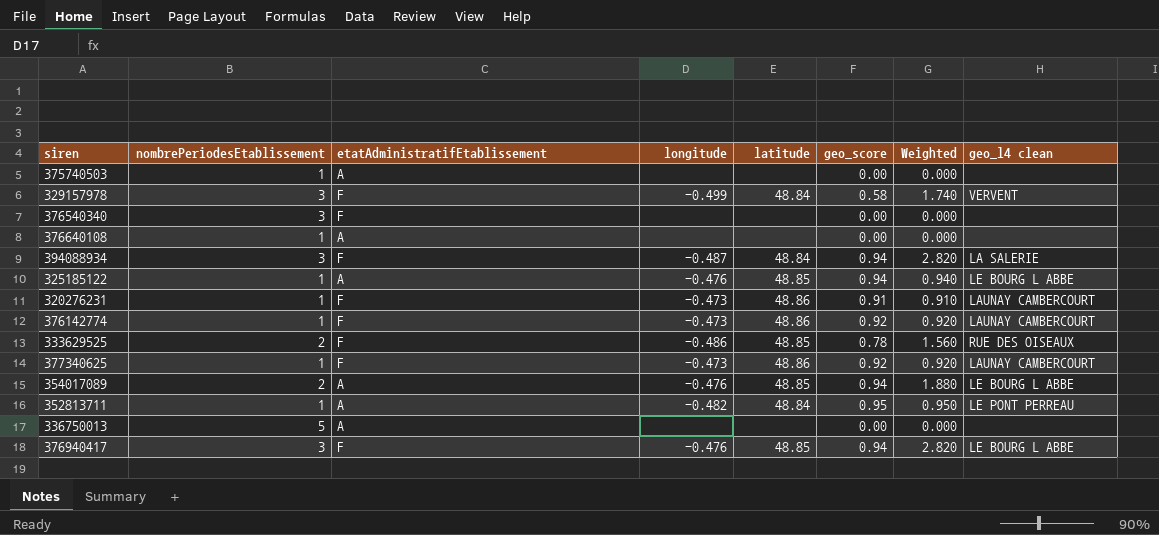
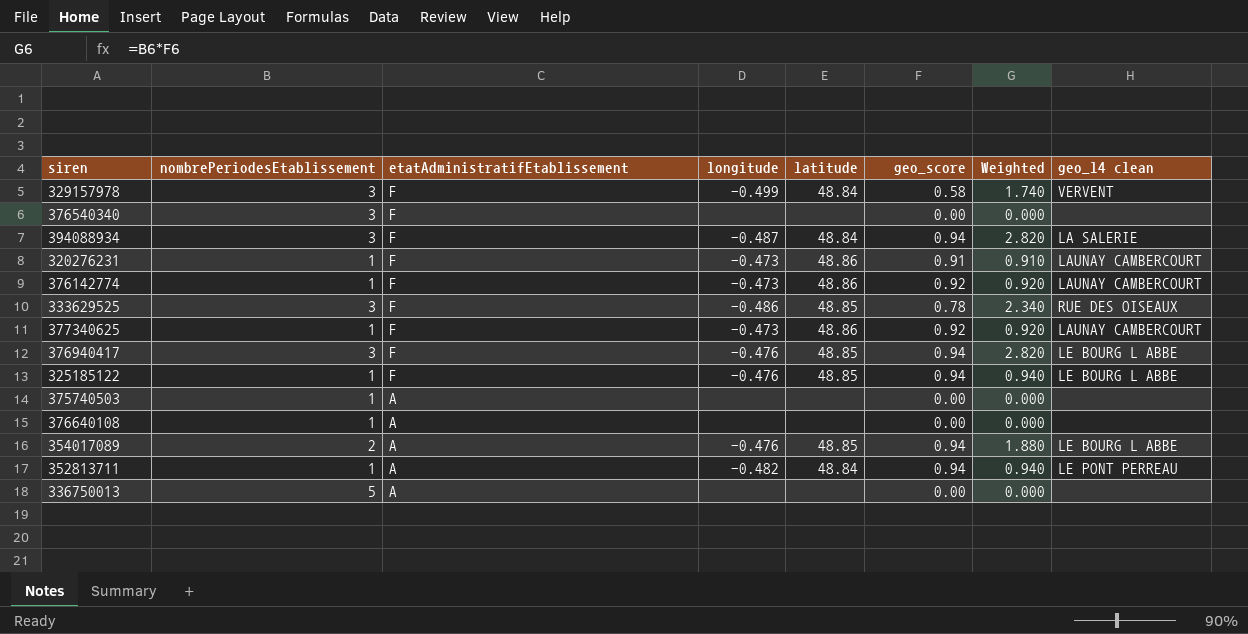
row order: none -> etatAdministratifEtablissement descending
333629525 | nombrePeriodesEtablissement: 2 -> 3
333629525 | Weighted: 1.560 -> 2.340
325185122 | etatAdministratifEtablissement: A -> F
352813711 | geo_score: 0.95 -> 0.94
352813711 | Weighted: 0.950 -> 0.940

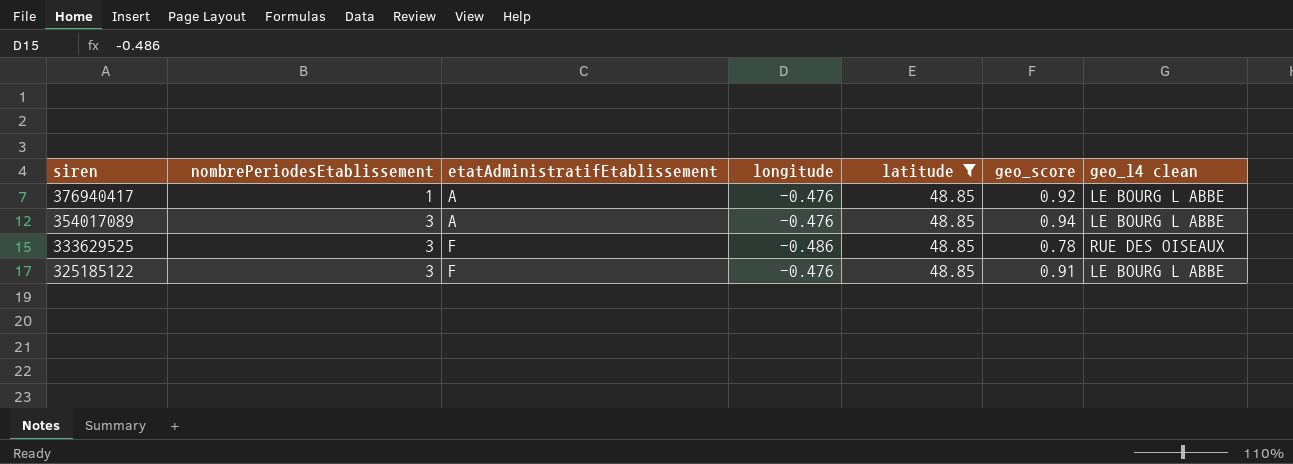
filter: none -> latitude = 48.85
row order: etatAdministratifEtablissement descending -> siren descending
column Weighted | formula: [nombrePeriodesEtablissement] * [geo_score] -> none
376940417 | nombrePeriodesEtablissement: 3 -> 1
376940417 | etatAdministratifEtablissement: F -> A
376940417 | geo_score: 0.94 -> 0.92
354017089 | nombrePeriodesEtablissement: 2 -> 3
325185122 | nombrePeriodesEtablissement: 1 -> 3
325185122 | geo_score: 0.94 -> 0.91

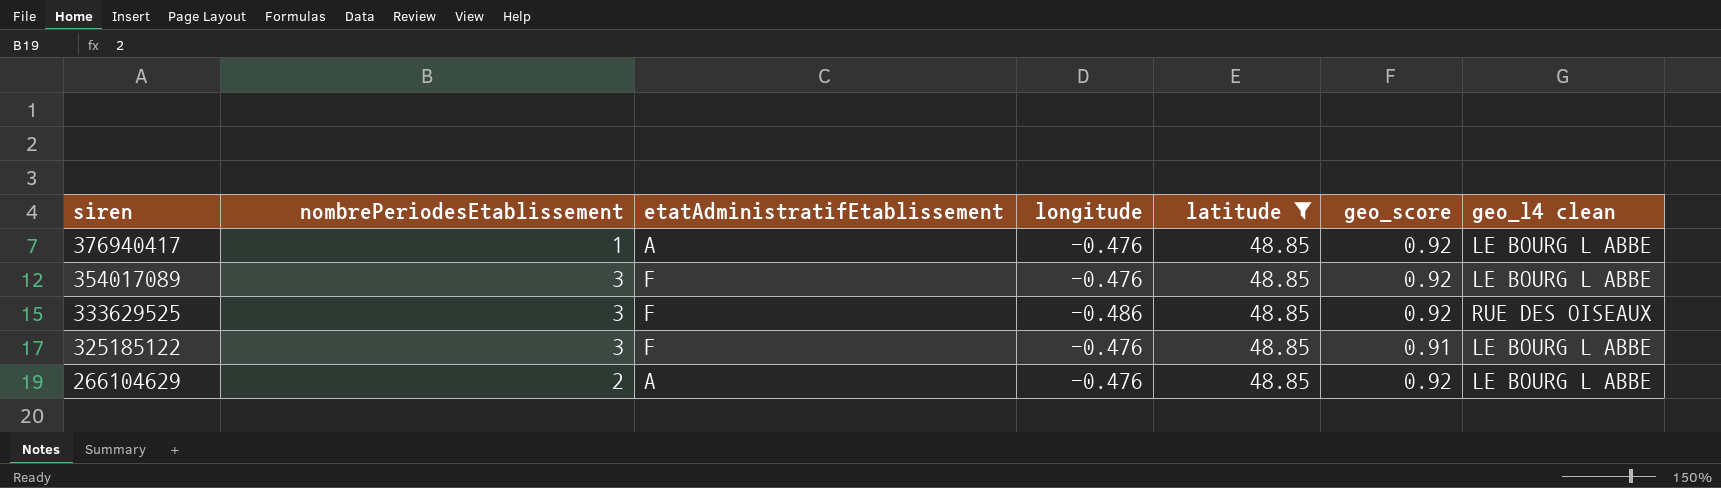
354017089 | etatAdministratifEtablissement: A -> F
354017089 | geo_score: 0.94 -> 0.92
333629525 | geo_score: 0.78 -> 0.92
row 266104629: none -> 2 | A | -0.476 | 48.85 | 0.92 | LE BOURG L ABBE

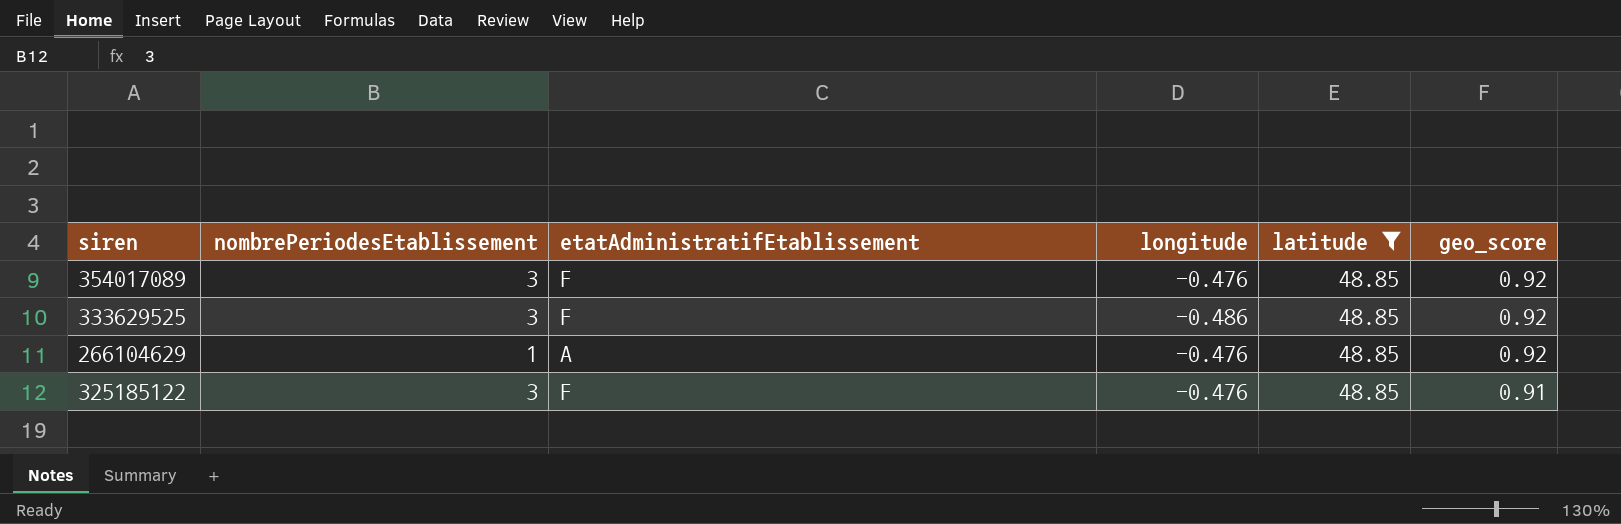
row order: siren descending -> geo_score descending
column geo_l4 clean | position: 7 -> none
row 376940417: 1 | A | -0.476 | 48.85 | 0.92 | LE BOURG L ABBE -> none
266104629 | nombrePeriodesEtablissement: 2 -> 1

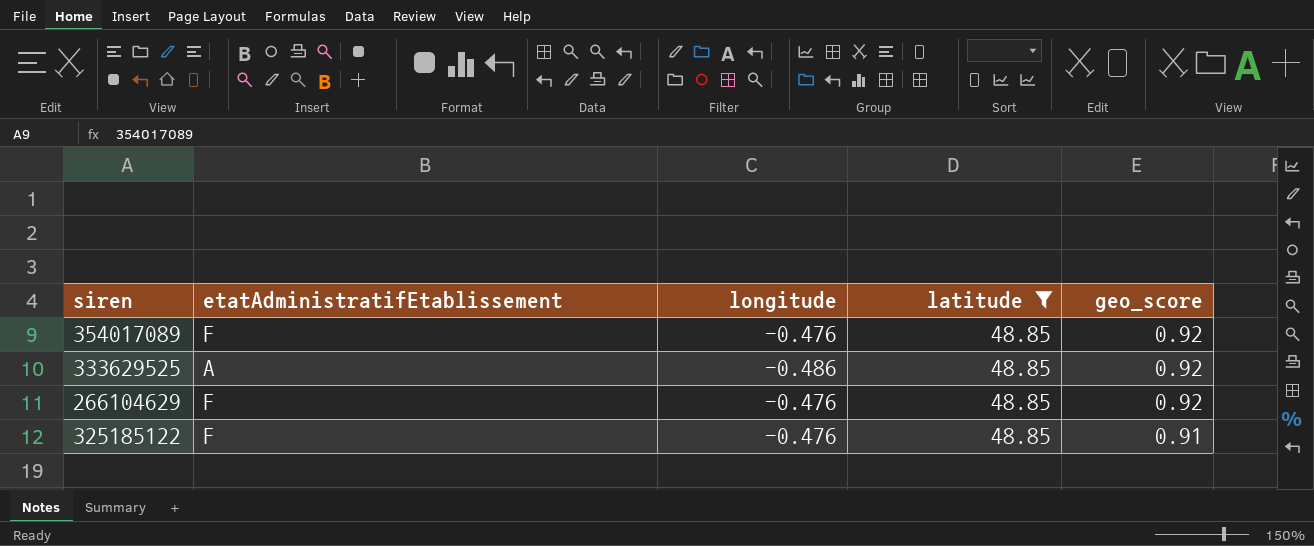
column nombrePeriodesEtablissement | position: 2 -> none
333629525 | etatAdministratifEtablissement: F -> A
266104629 | etatAdministratifEtablissement: A -> F

